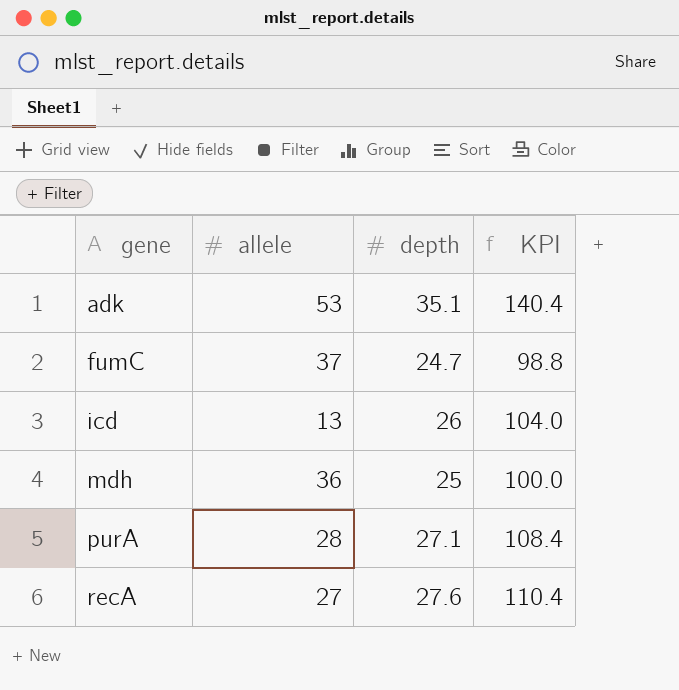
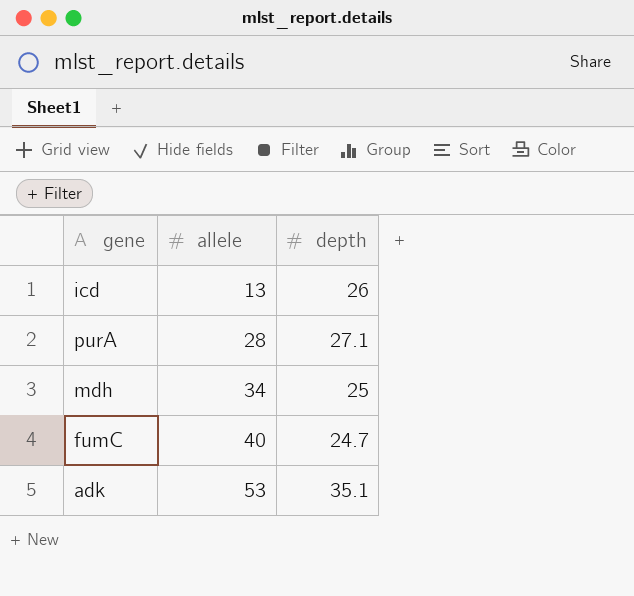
row order: gene ascending -> allele ascending
column KPI | formula: [depth] * 4 -> none
row recA: 27 | 27.6 | 110.4 -> none
mdh | allele: 36 -> 34
fumC | allele: 37 -> 40

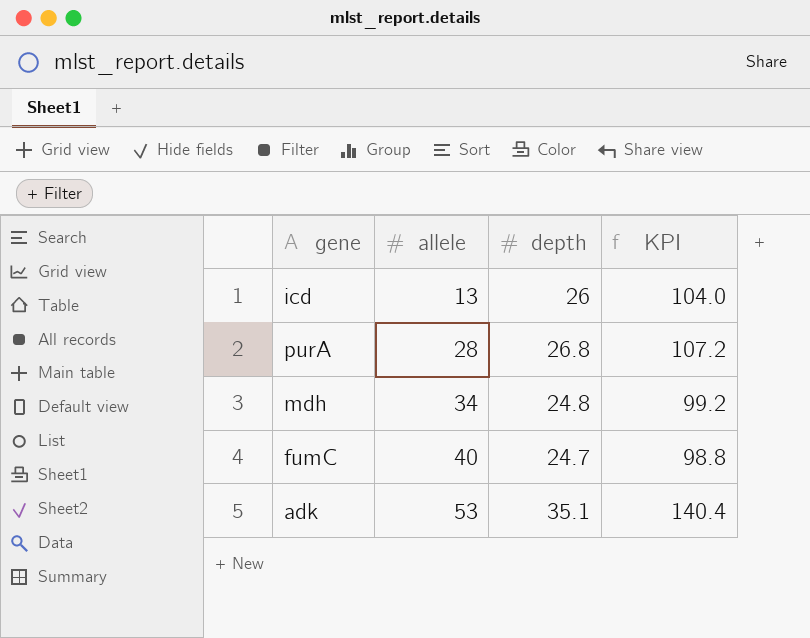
column KPI | formula: none -> [depth] * 4
purA | depth: 27.1 -> 26.8
mdh | depth: 25 -> 24.8

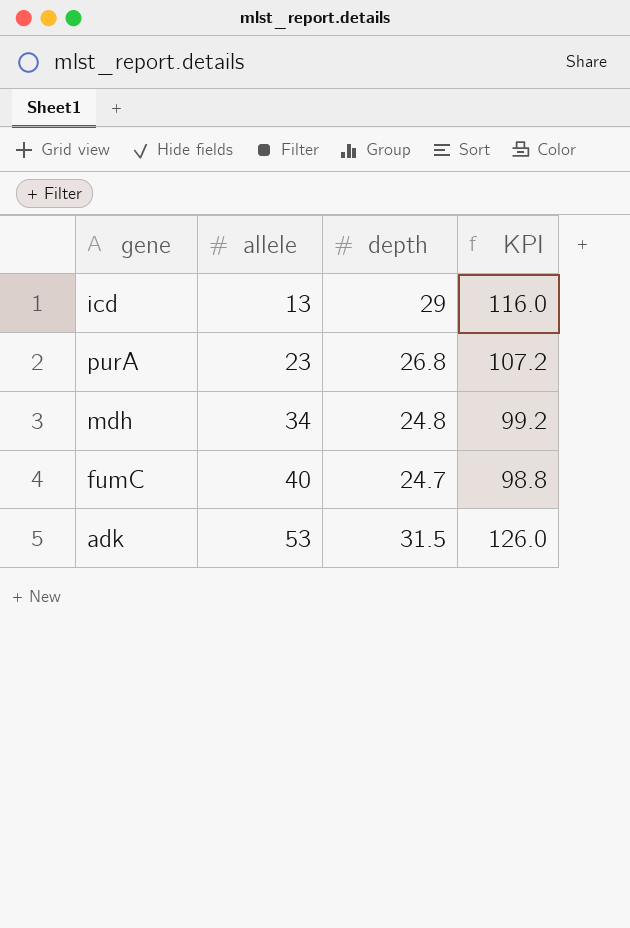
icd | depth: 26 -> 29
icd | KPI: 104.0 -> 116.0
purA | allele: 28 -> 23
adk | depth: 35.1 -> 31.5
adk | KPI: 140.4 -> 126.0

